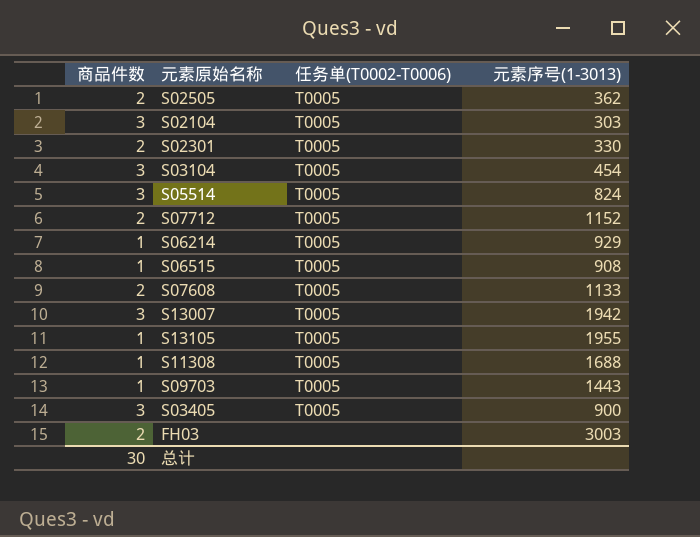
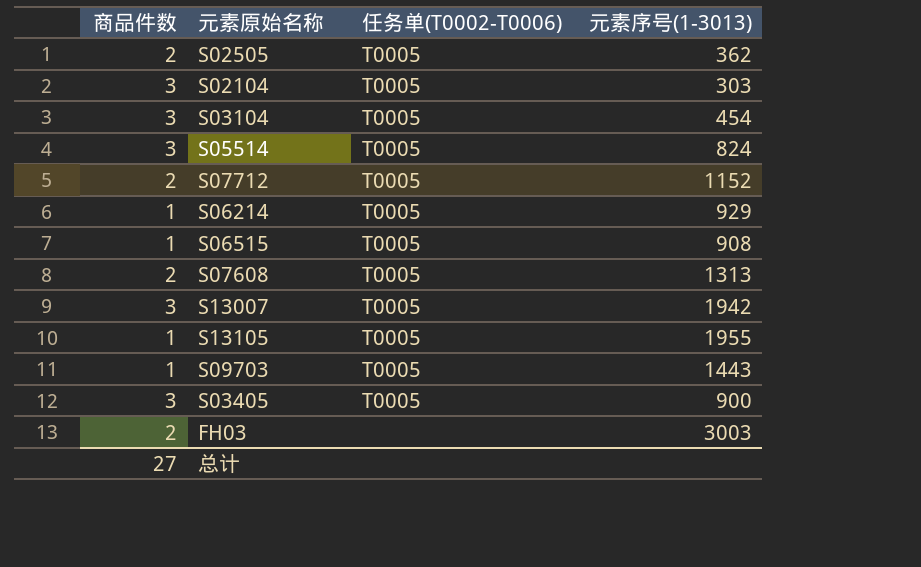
row S02301: 2 | T0005 | 330 -> none
row S11308: 1 | T0005 | 1688 -> none
S07608 | 元素序号(1-3013): 1133 -> 1313
总计 | 商品件数: 30 -> 27

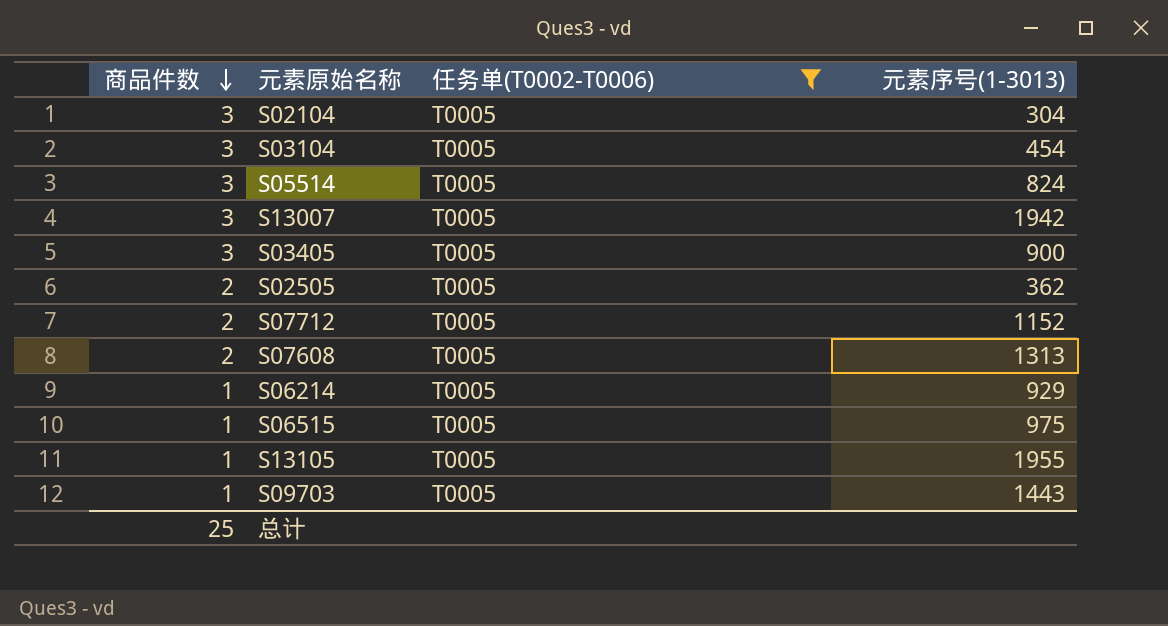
filter: none -> 任务单(T0002-T0006) = T0005
row order: none -> 商品件数 descending
S02104 | 元素序号(1-3013): 303 -> 304
S06515 | 元素序号(1-3013): 908 -> 975
总计 | 商品件数: 27 -> 25

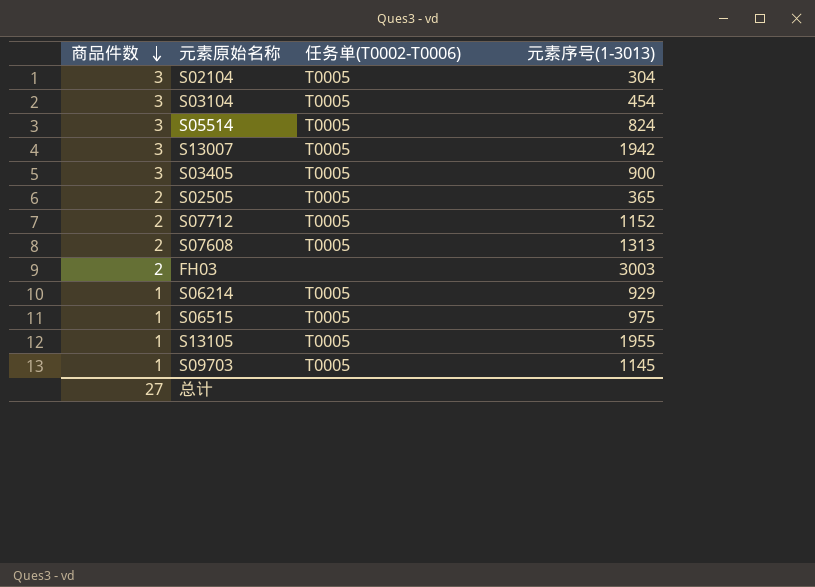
filter: 任务单(T0002-T0006) = T0005 -> none
S02505 | 元素序号(1-3013): 362 -> 365
S09703 | 元素序号(1-3013): 1443 -> 1145
总计 | 商品件数: 25 -> 27

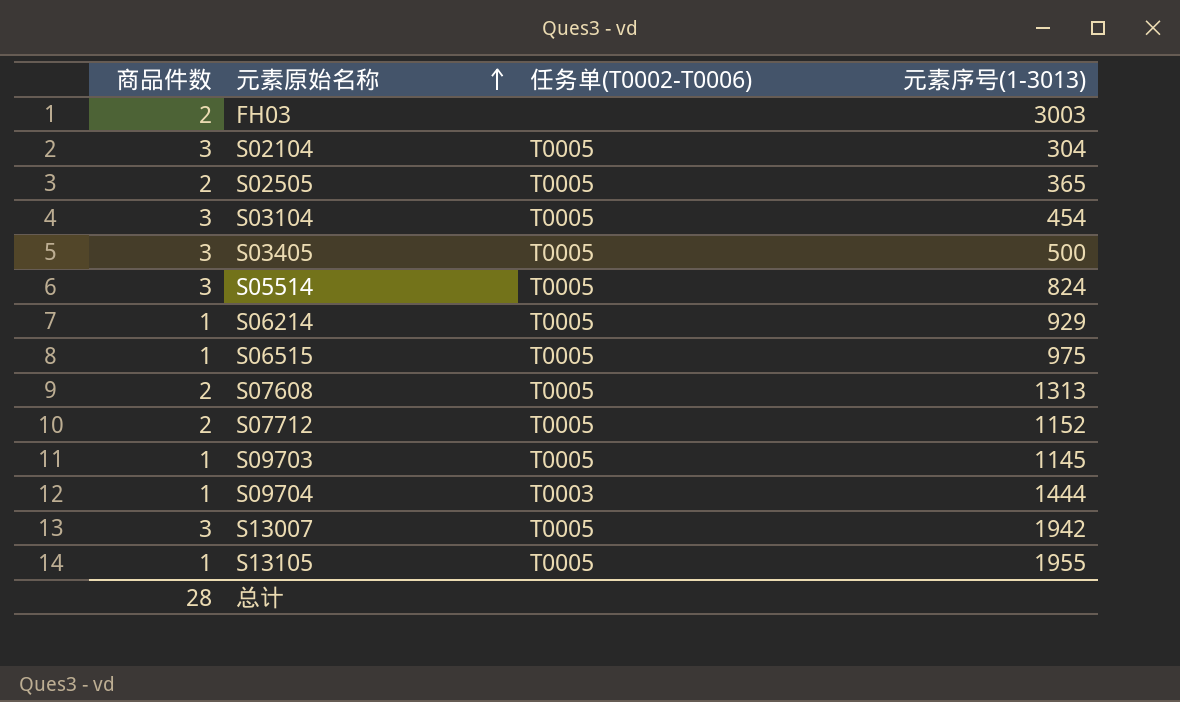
row order: 商品件数 descending -> 元素原始名称 ascending
S03405 | 元素序号(1-3013): 900 -> 500
row S09704: none -> 1 | T0003 | 1444
总计 | 商品件数: 27 -> 28

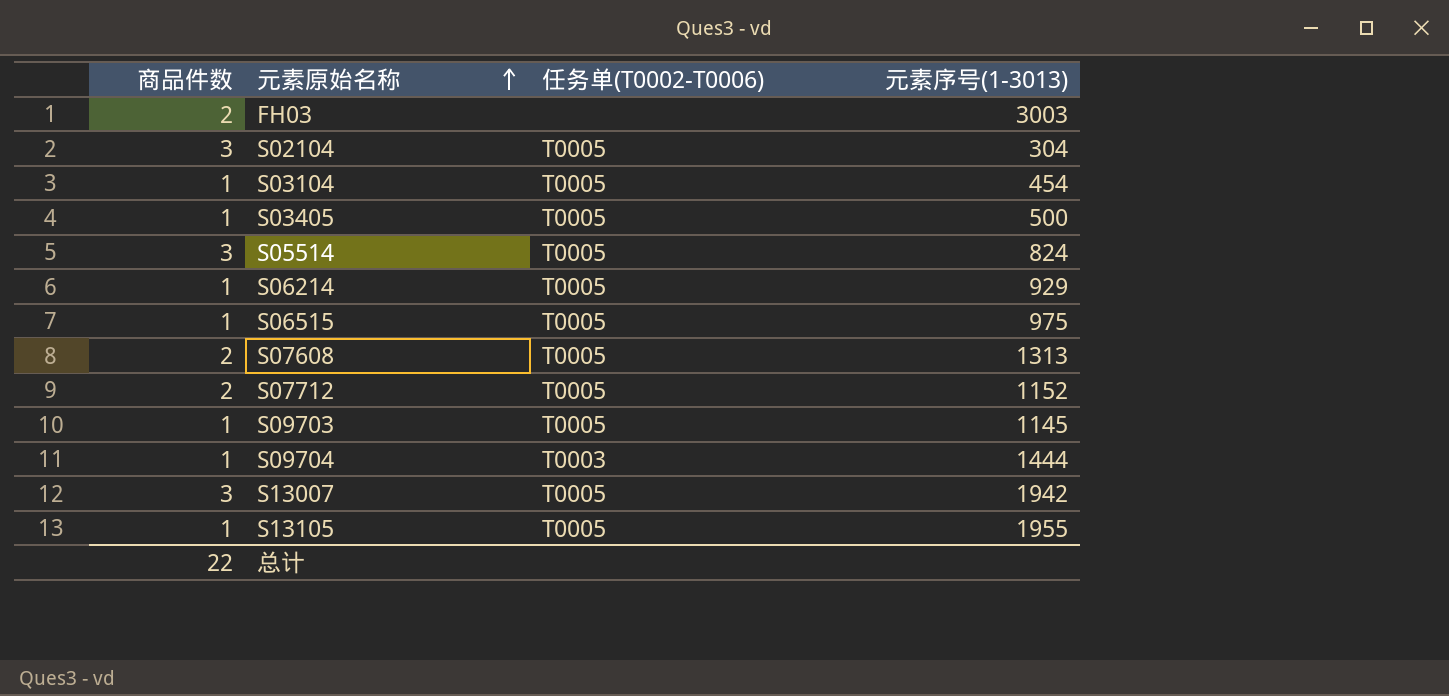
row S02505: 2 | T0005 | 365 -> none
S03104 | 商品件数: 3 -> 1
S03405 | 商品件数: 3 -> 1
总计 | 商品件数: 28 -> 22

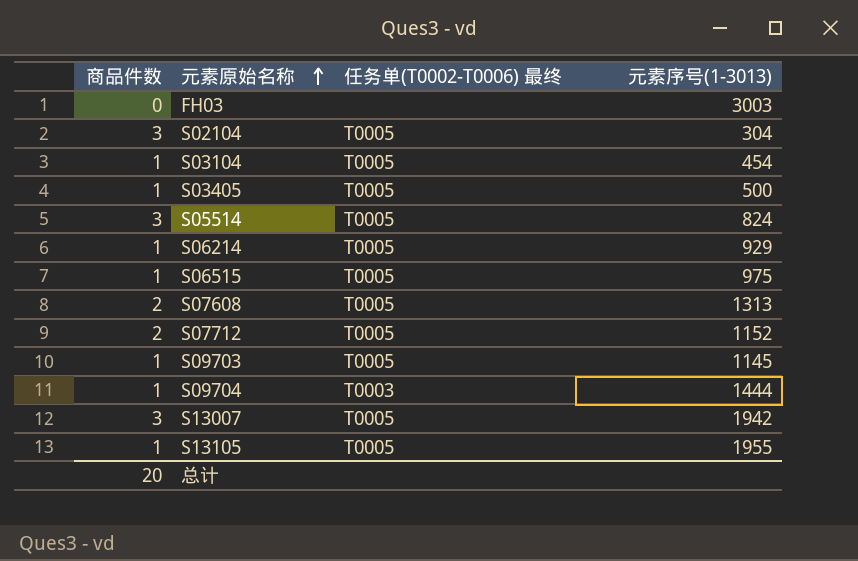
column name: 任务单(T0002-T0006) -> 任务单(T0002-T0006) 最终
FH03 | 商品件数: 2 -> 0
总计 | 商品件数: 22 -> 20

